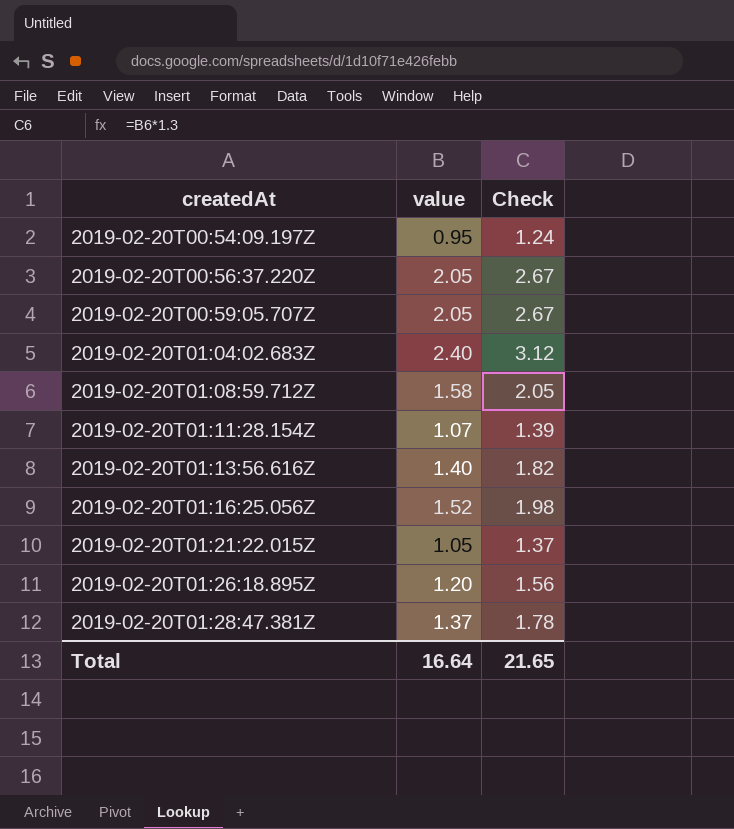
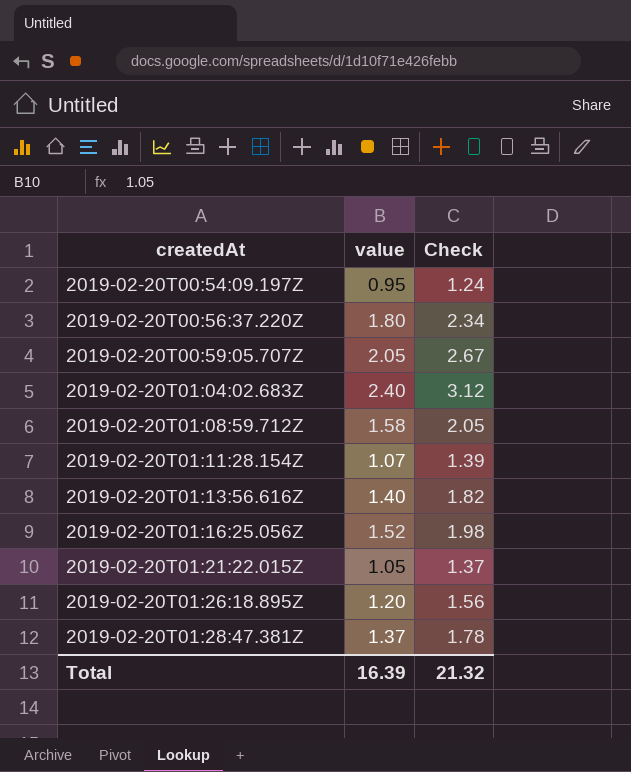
2019-02-20T00:56:37.220Z | value: 2.05 -> 1.80
2019-02-20T00:56:37.220Z | Check: 2.67 -> 2.34
Total | value: 16.64 -> 16.39
Total | Check: 21.65 -> 21.32

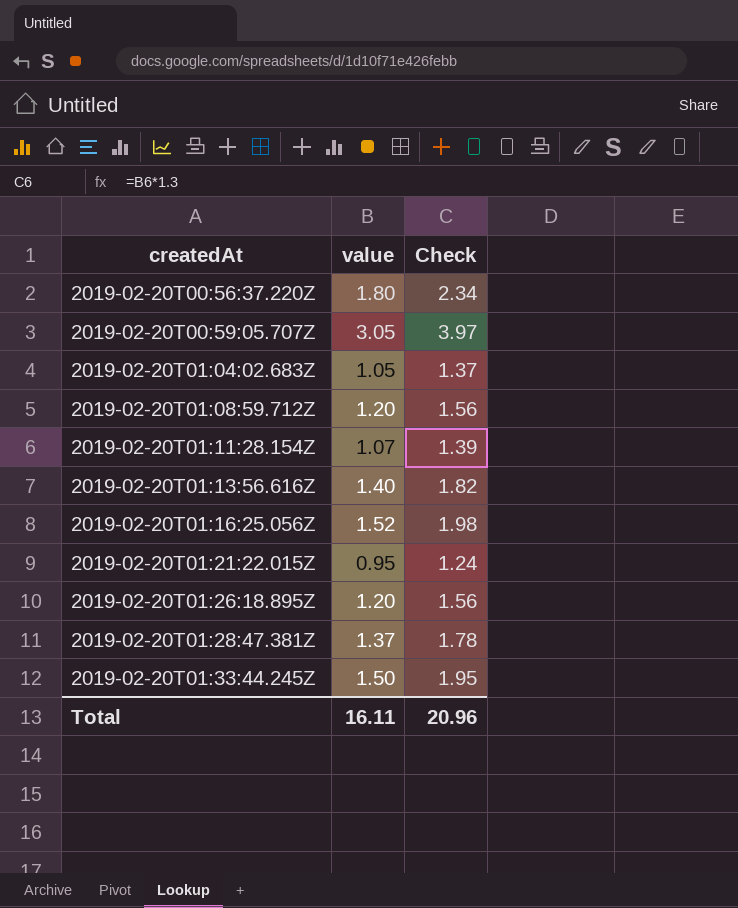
row 2019-02-20T00:54:09.197Z: 0.95 | 1.24 -> none
2019-02-20T00:59:05.707Z | value: 2.05 -> 3.05
2019-02-20T00:59:05.707Z | Check: 2.67 -> 3.97
2019-02-20T01:04:02.683Z | value: 2.40 -> 1.05
2019-02-20T01:04:02.683Z | Check: 3.12 -> 1.37
2019-02-20T01:08:59.712Z | value: 1.58 -> 1.20
2019-02-20T01:08:59.712Z | Check: 2.05 -> 1.56
2019-02-20T01:21:22.015Z | value: 1.05 -> 0.95
2019-02-20T01:21:22.015Z | Check: 1.37 -> 1.24
row 2019-02-20T01:33:44.245Z: none -> 1.50 | 1.95
Total | value: 16.39 -> 16.11
Total | Check: 21.32 -> 20.96

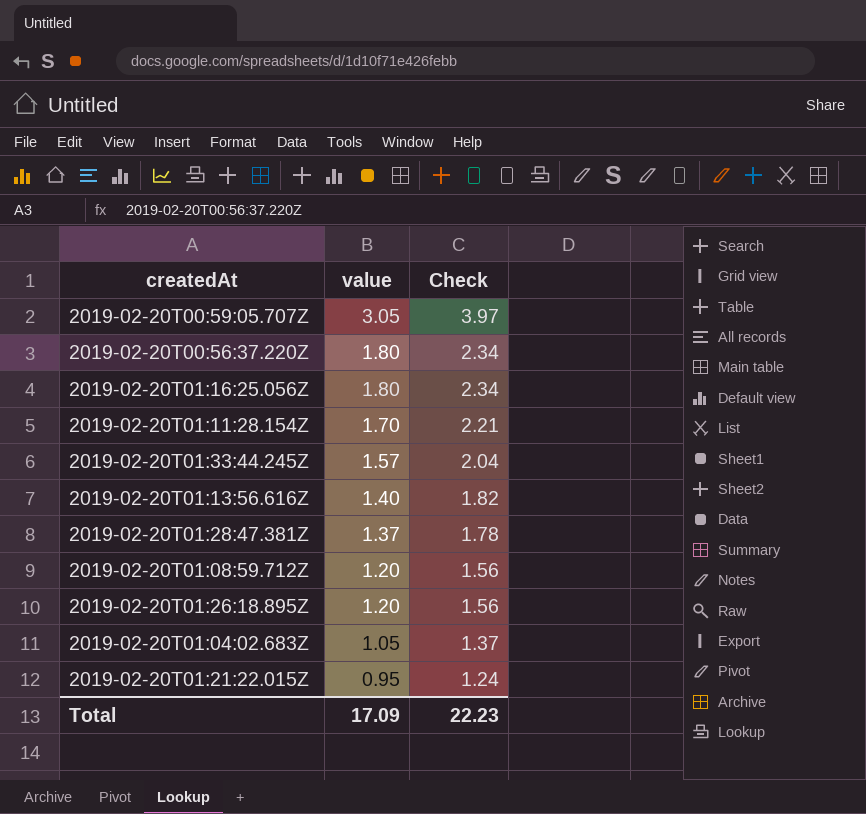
row order: createdAt ascending -> value descending
2019-02-20T01:16:25.056Z | value: 1.52 -> 1.80
2019-02-20T01:16:25.056Z | Check: 1.98 -> 2.34
2019-02-20T01:11:28.154Z | value: 1.07 -> 1.70
2019-02-20T01:11:28.154Z | Check: 1.39 -> 2.21
2019-02-20T01:33:44.245Z | value: 1.50 -> 1.57
2019-02-20T01:33:44.245Z | Check: 1.95 -> 2.04
Total | value: 16.11 -> 17.09
Total | Check: 20.96 -> 22.23

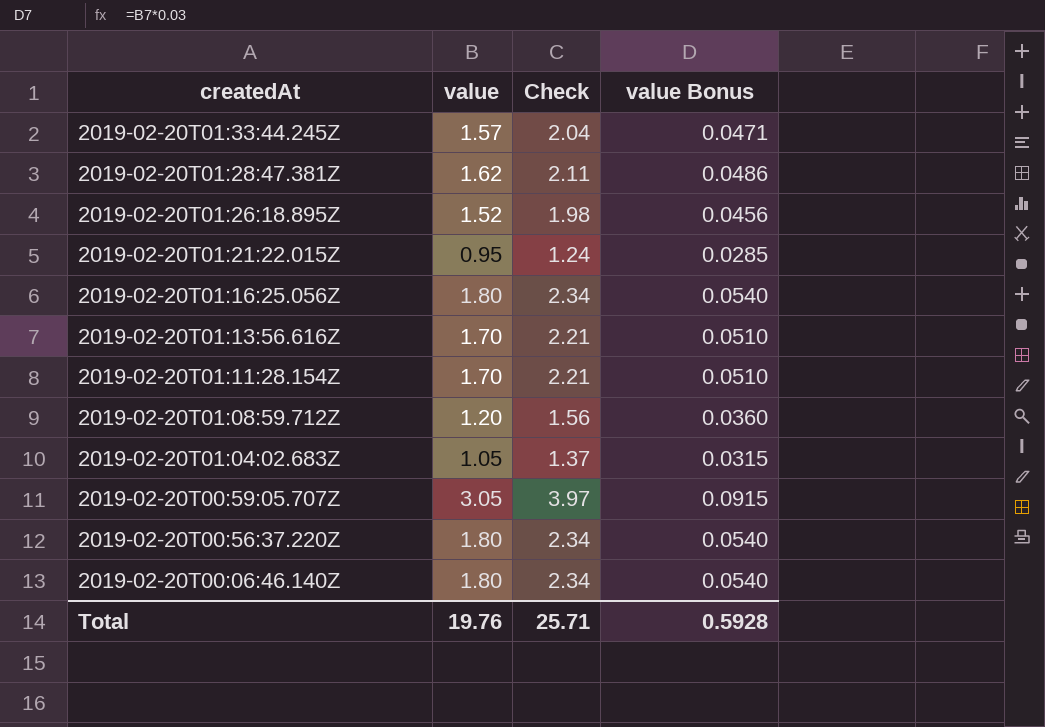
row order: value descending -> createdAt descending
column value Bonus | formula: none -> [value] * 0.03
2019-02-20T01:28:47.381Z | value: 1.37 -> 1.62
2019-02-20T01:28:47.381Z | Check: 1.78 -> 2.11
2019-02-20T01:26:18.895Z | value: 1.20 -> 1.52
2019-02-20T01:26:18.895Z | Check: 1.56 -> 1.98
2019-02-20T01:13:56.616Z | value: 1.40 -> 1.70
2019-02-20T01:13:56.616Z | Check: 1.82 -> 2.21
row 2019-02-20T00:06:46.140Z: none -> 1.80 | 2.34 | 0.0540
Total | value: 17.09 -> 19.76
Total | Check: 22.23 -> 25.71

